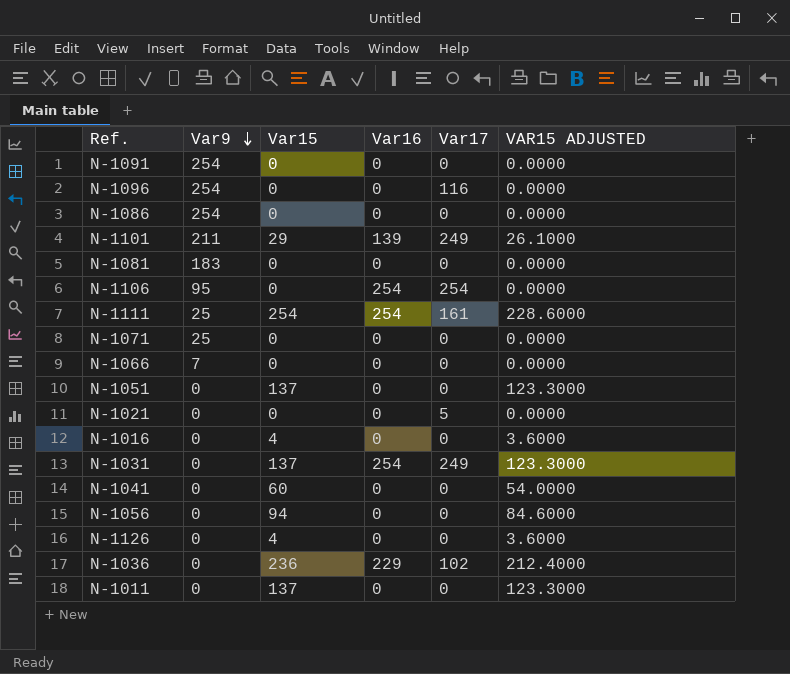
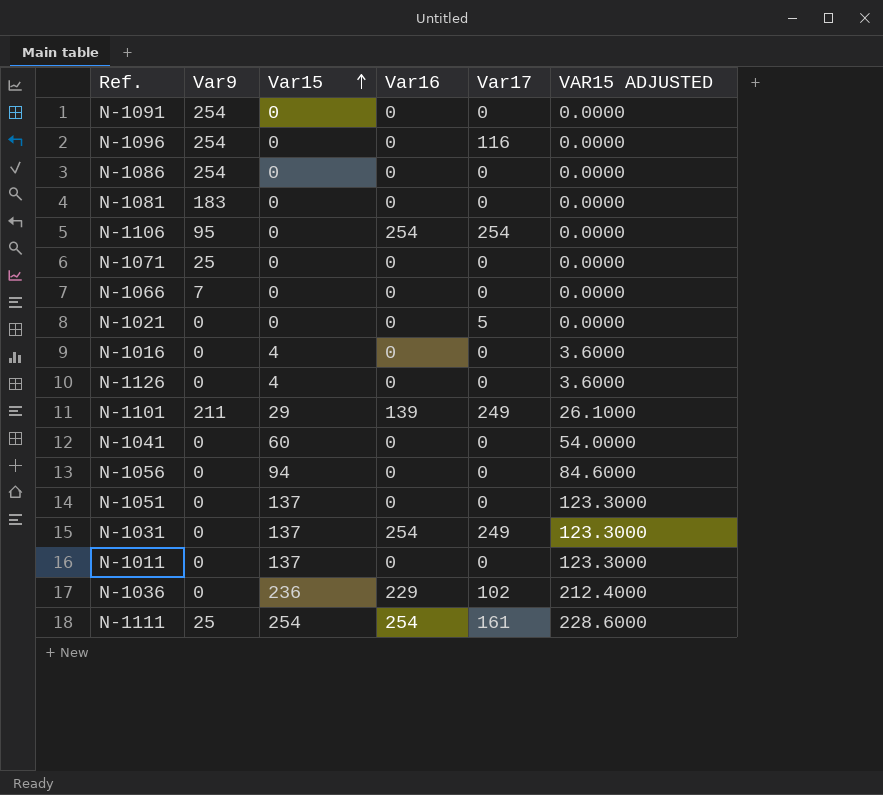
row order: Var9 descending -> Var15 ascending

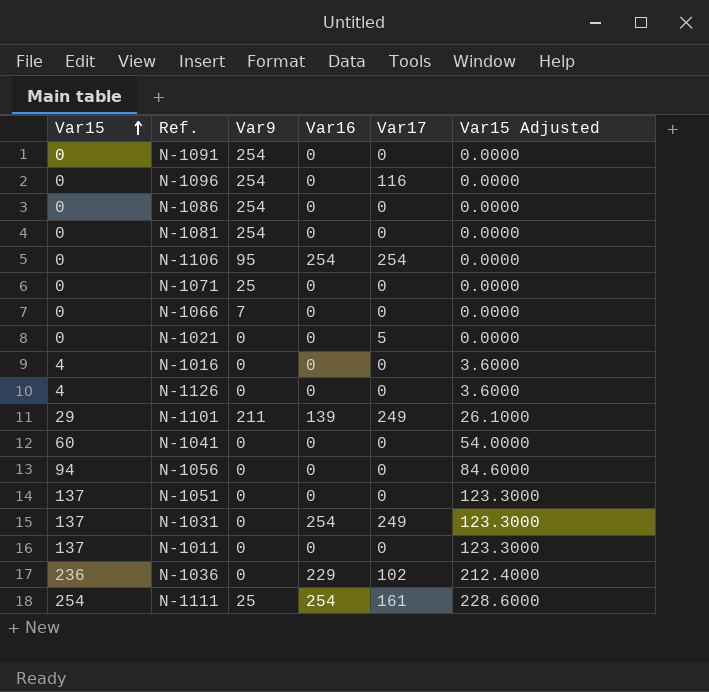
column Var15 | position: 3 -> 1
column name: VAR15 ADJUSTED -> Var15 Adjusted
N-1081 | Var9: 183 -> 254

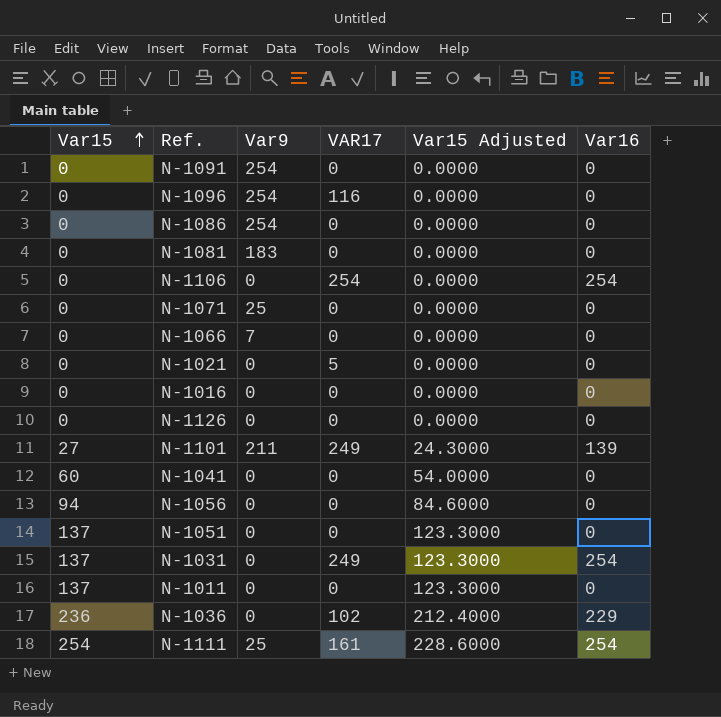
column name: Var17 -> VAR17
column Var16 | position: 4 -> 6
N-1081 | Var9: 254 -> 183
N-1106 | Var9: 95 -> 0
N-1016 | Var15: 4 -> 0
N-1016 | Var15 Adjusted: 3.6000 -> 0.0000
N-1126 | Var15: 4 -> 0
N-1126 | Var15 Adjusted: 3.6000 -> 0.0000
N-1101 | Var15: 29 -> 27
N-1101 | Var15 Adjusted: 26.1000 -> 24.3000

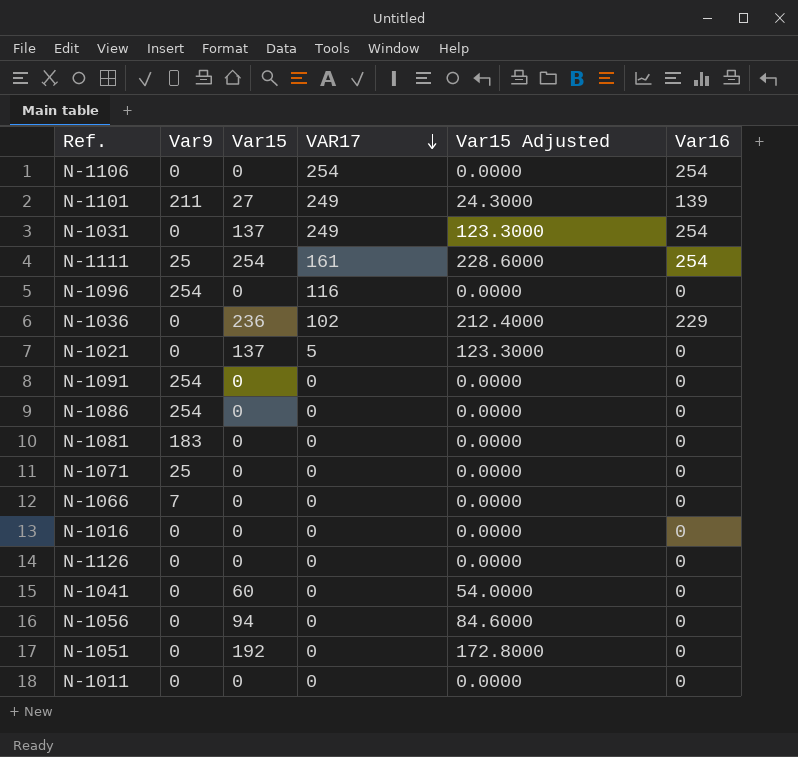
row order: Var15 ascending -> VAR17 descending
column Var15 | position: 1 -> 3
N-1021 | Var15: 0 -> 137
N-1021 | Var15 Adjusted: 0.0000 -> 123.3000
N-1051 | Var15: 137 -> 192
N-1051 | Var15 Adjusted: 123.3000 -> 172.8000
N-1011 | Var15: 137 -> 0
N-1011 | Var15 Adjusted: 123.3000 -> 0.0000

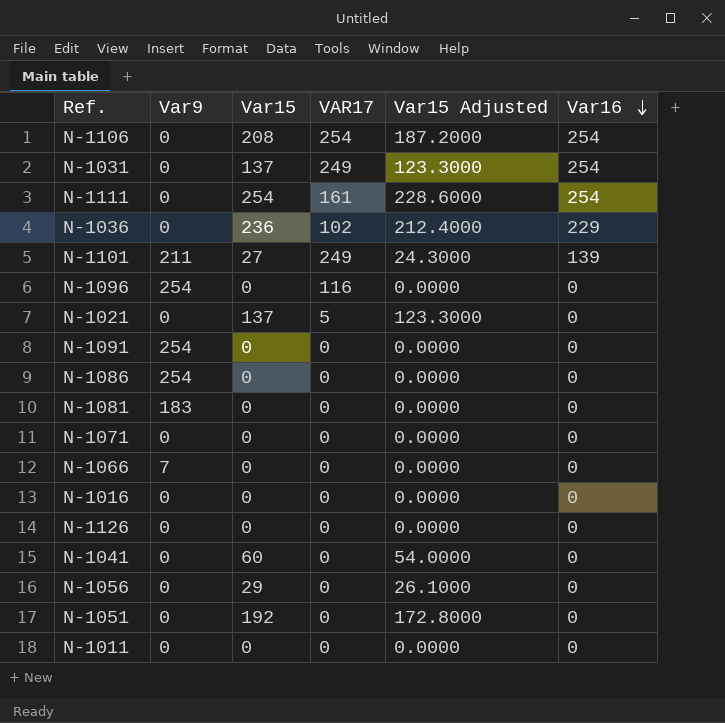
row order: VAR17 descending -> Var16 descending
N-1106 | Var15: 0 -> 208
N-1106 | Var15 Adjusted: 0.0000 -> 187.2000
N-1111 | Var9: 25 -> 0
N-1071 | Var9: 25 -> 0
N-1056 | Var15: 94 -> 29
N-1056 | Var15 Adjusted: 84.6000 -> 26.1000

